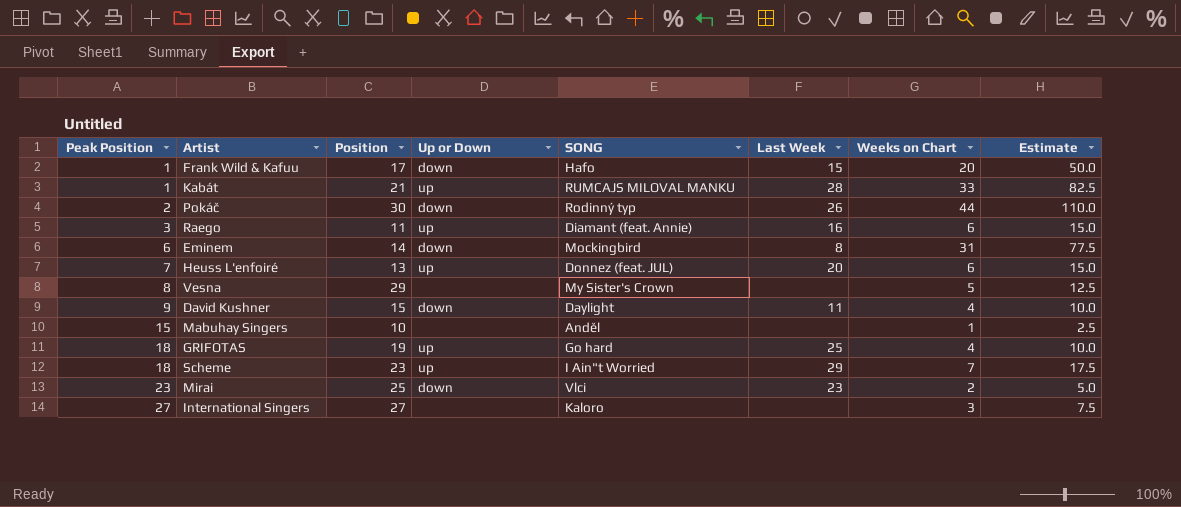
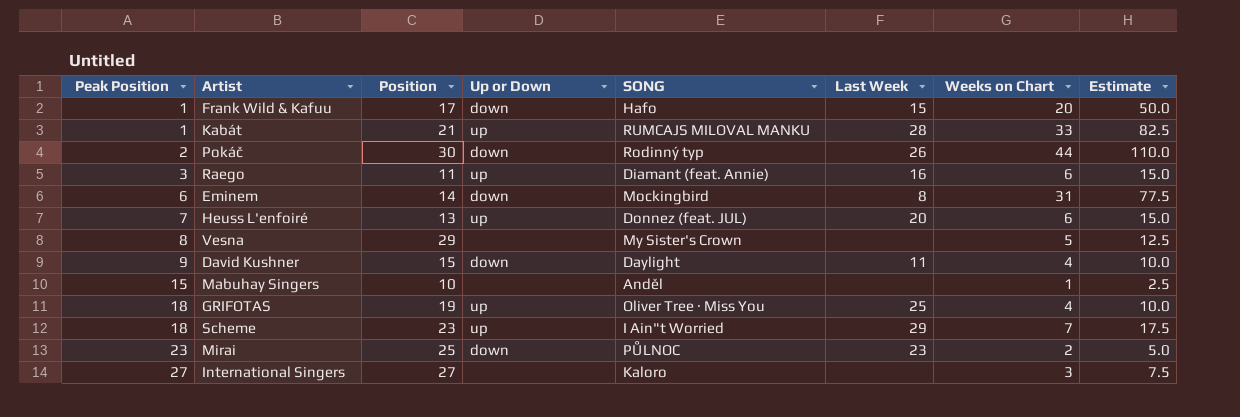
GRIFOTAS | SONG: Go hard -> Oliver Tree · Miss You
Mirai | SONG: Vlci -> PŮLNOC

